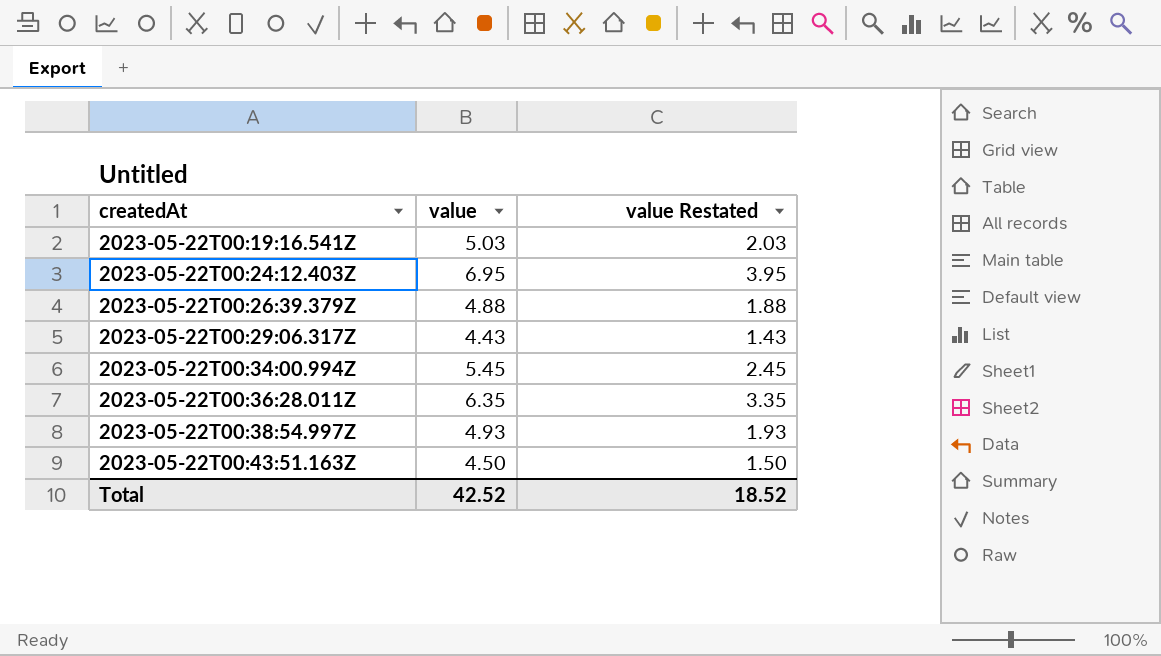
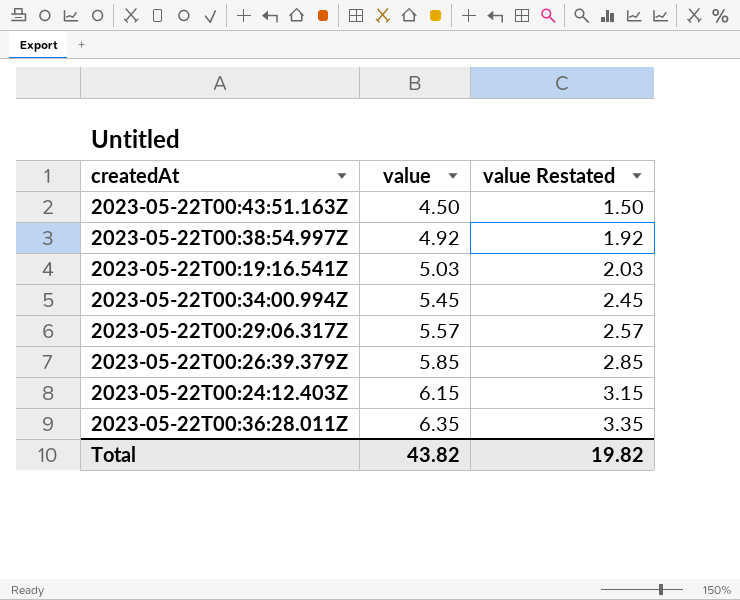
row order: createdAt ascending -> value ascending
2023-05-22T00:38:54.997Z | value: 4.93 -> 4.92
2023-05-22T00:38:54.997Z | value Restated: 1.93 -> 1.92
2023-05-22T00:29:06.317Z | value: 4.43 -> 5.57
2023-05-22T00:29:06.317Z | value Restated: 1.43 -> 2.57
2023-05-22T00:26:39.379Z | value: 4.88 -> 5.85
2023-05-22T00:26:39.379Z | value Restated: 1.88 -> 2.85
2023-05-22T00:24:12.403Z | value: 6.95 -> 6.15
2023-05-22T00:24:12.403Z | value Restated: 3.95 -> 3.15
Total | value: 42.52 -> 43.82
Total | value Restated: 18.52 -> 19.82

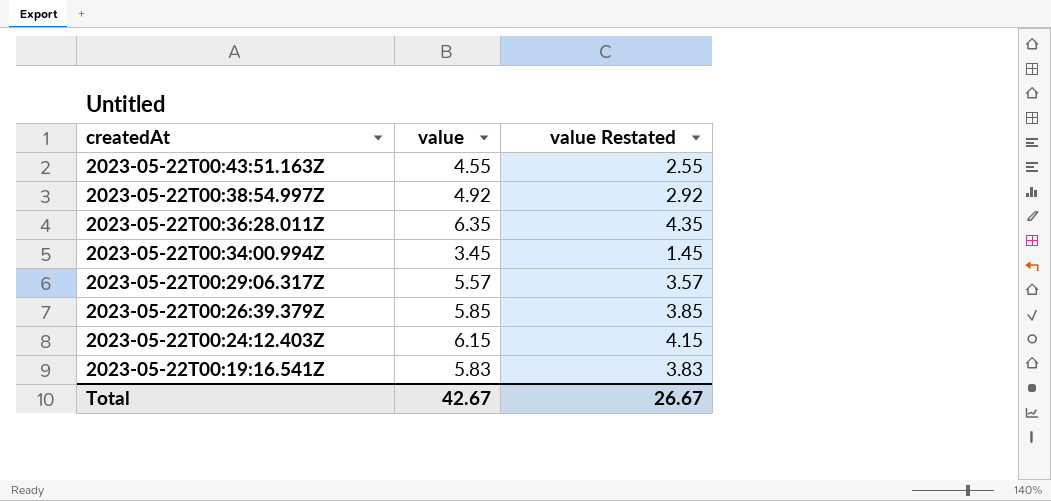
row order: value ascending -> createdAt descending
column value Restated | formula: [value] - 3 -> [value] - 2
2023-05-22T00:43:51.163Z | value: 4.50 -> 4.55
2023-05-22T00:34:00.994Z | value: 5.45 -> 3.45
2023-05-22T00:19:16.541Z | value: 5.03 -> 5.83
Total | value: 43.82 -> 42.67
Total | value Restated: 19.82 -> 26.67

